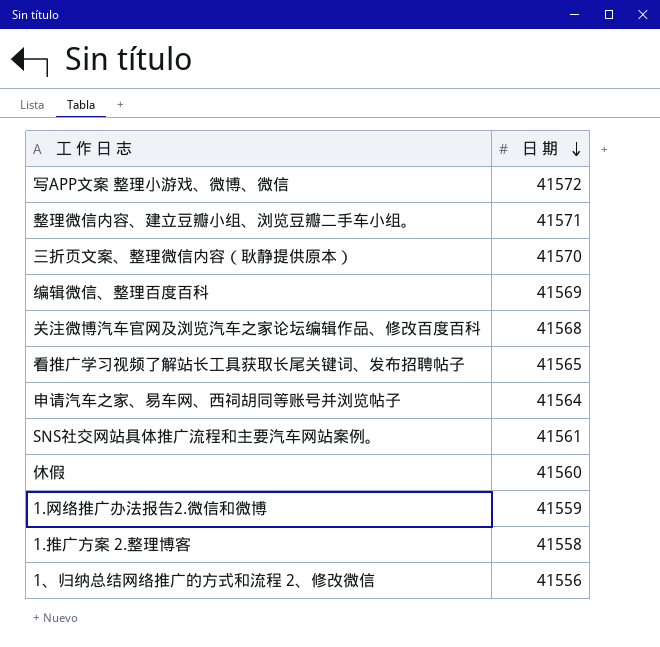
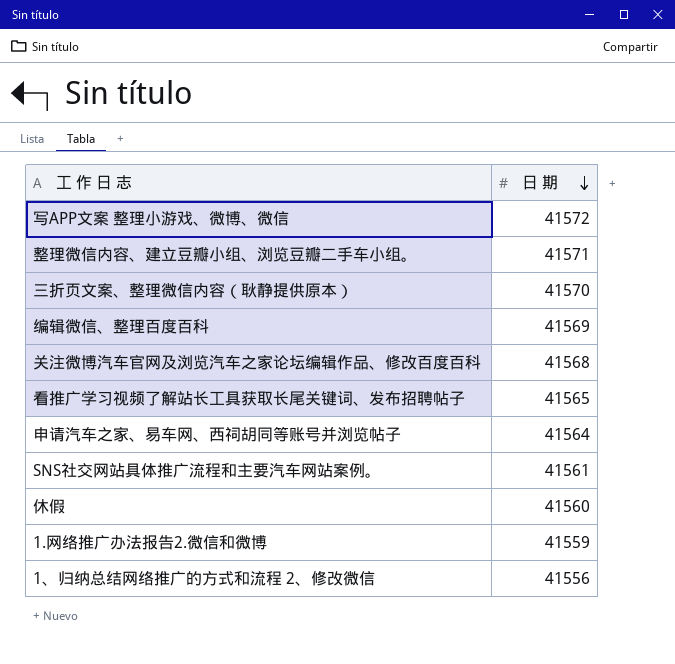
row 1.推广方案 2.整理博客: 41558 -> none

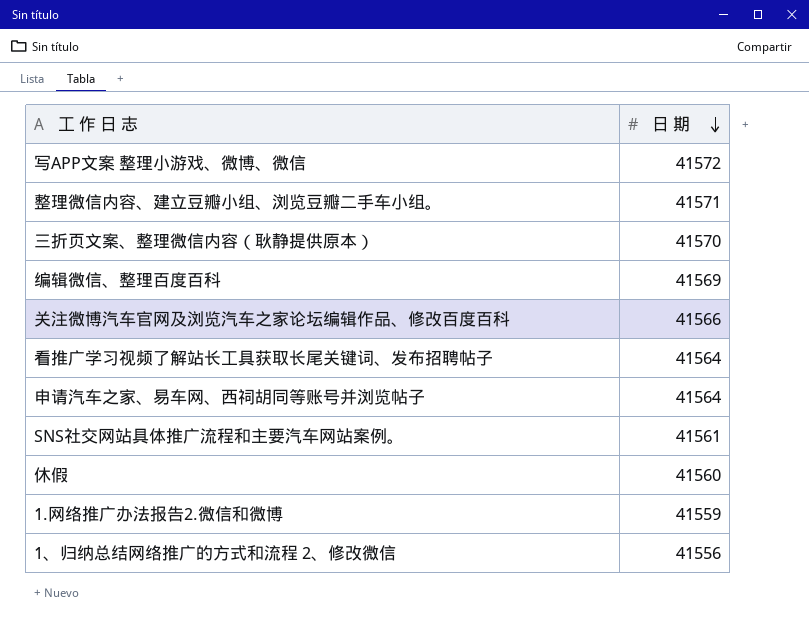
关注微博汽车官网及浏览汽车之家论坛编辑作品、修改百度百科 | 日 期: 41568 -> 41566
看推广学习视频了解站长工具获取长尾关键词、发布招聘帖子 | 日 期: 41565 -> 41564

